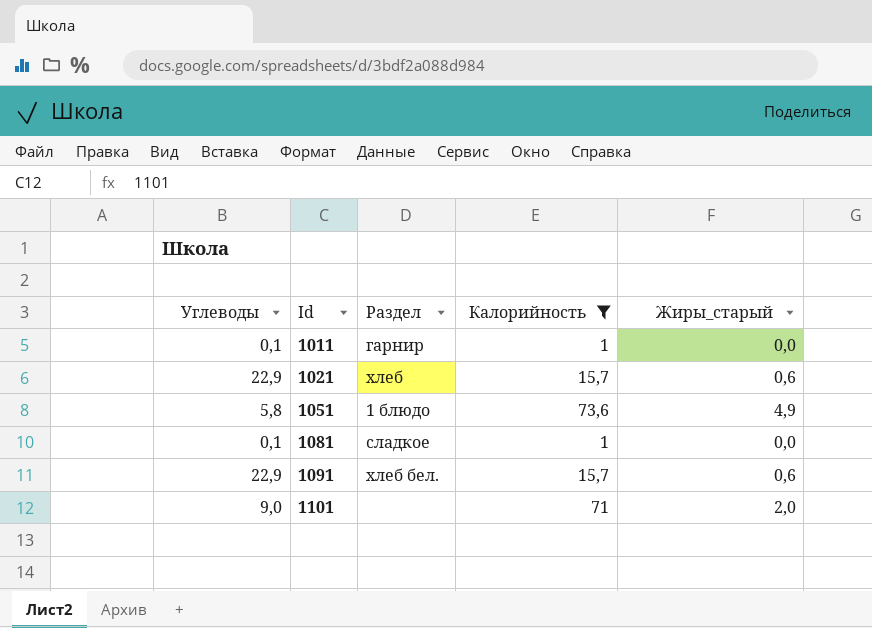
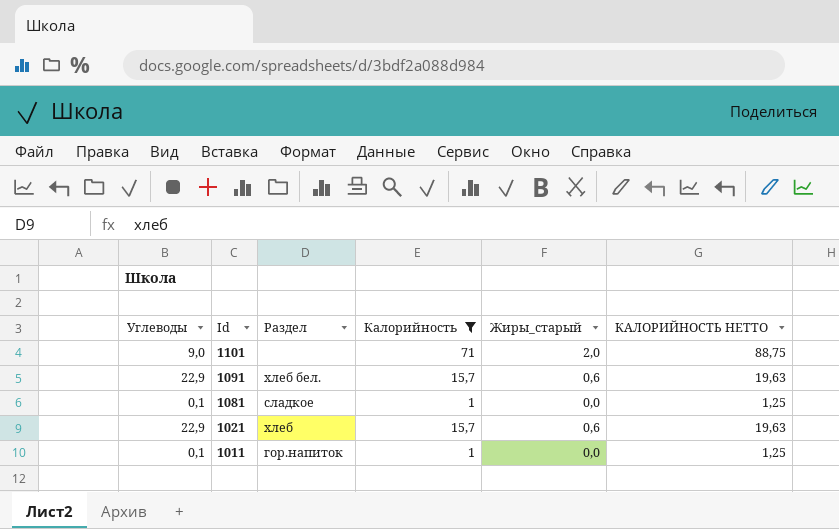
row order: Id ascending -> Id descending
column КАЛОРИЙНОСТЬ НЕТТО | formula: none -> [Калорийность] * 1,25
row 1051: 5,8 | 1 блюдо | 73,6 | 4,9 -> none
1011 | Раздел: гарнир -> гор.напиток

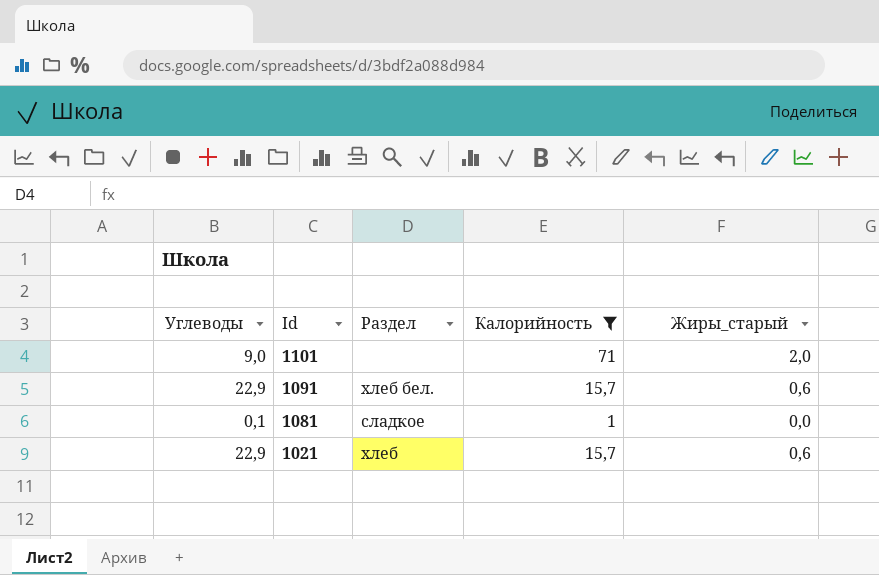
column КАЛОРИЙНОСТЬ НЕТТО | formula: [Калорийность] * 1,25 -> none
row 1011: 0,1 | гор.напиток | 1 | 0,0 | 1,25 -> none

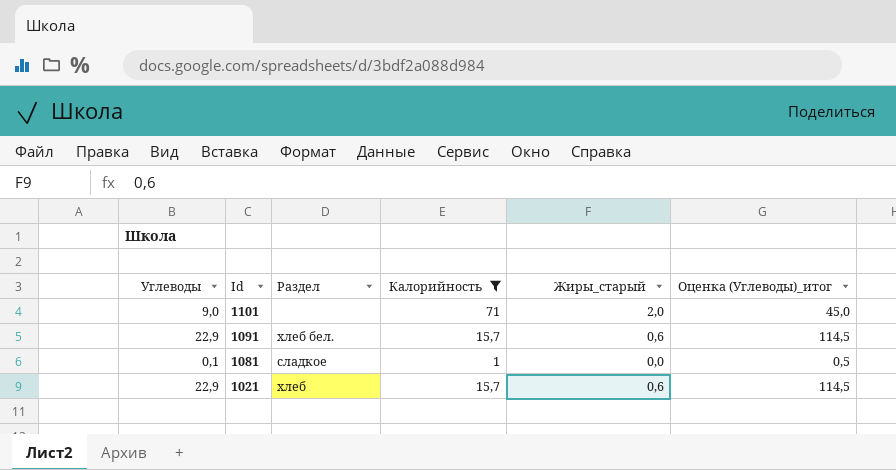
column Оценка (Углеводы)_итог | formula: none -> [Углеводы] * 5

